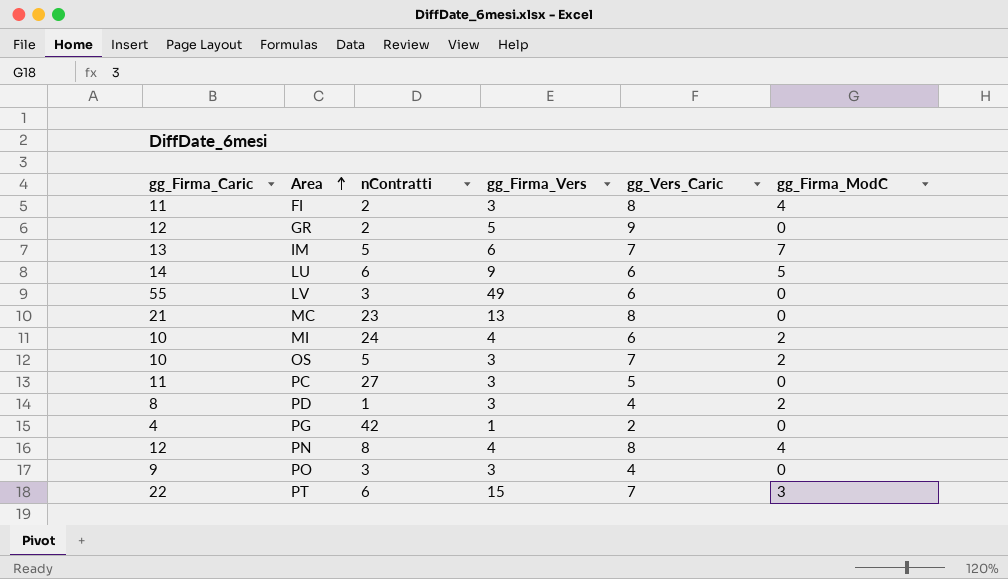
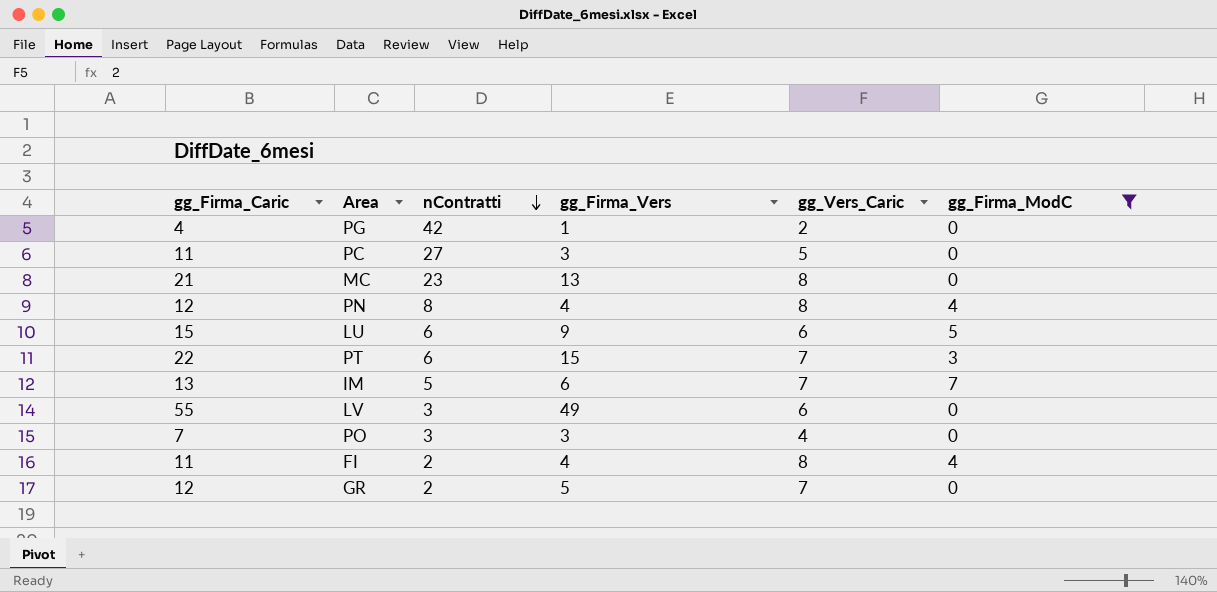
filter: none -> gg_Firma_ModC != 2
row order: Area ascending -> nContratti descending
LU | gg_Firma_Caric: 14 -> 15
PO | gg_Firma_Caric: 9 -> 7
FI | gg_Firma_Vers: 3 -> 4
GR | gg_Vers_Caric: 9 -> 7

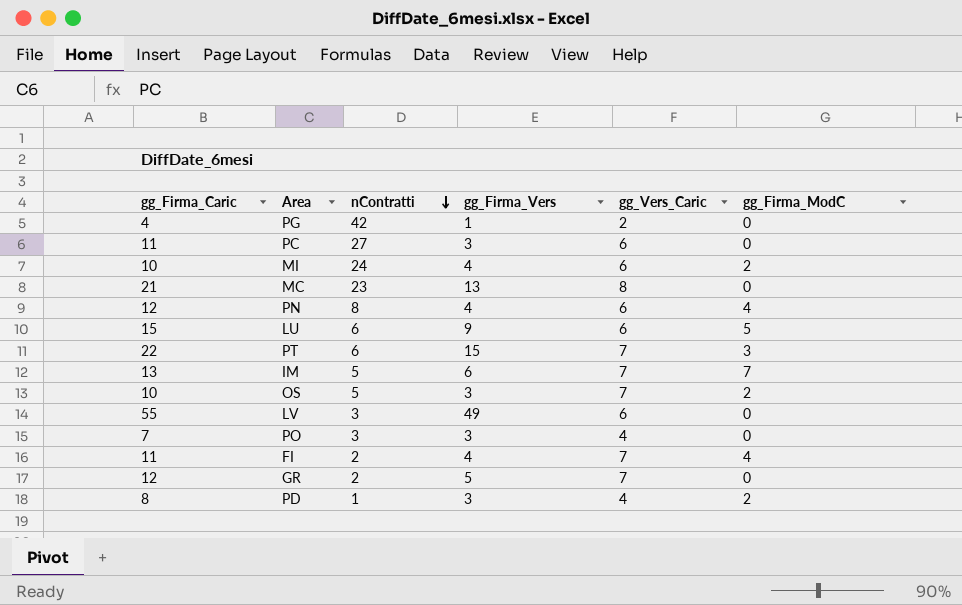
filter: gg_Firma_ModC != 2 -> none
PC | gg_Vers_Caric: 5 -> 6
PN | gg_Vers_Caric: 8 -> 6
FI | gg_Vers_Caric: 8 -> 7

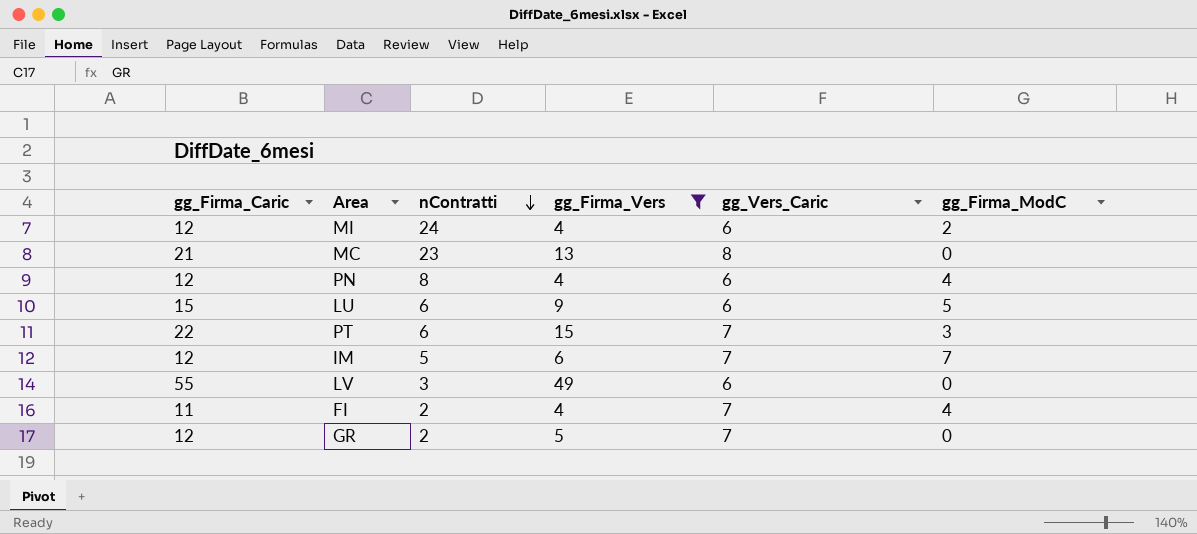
filter: none -> gg_Firma_Vers >= 4
MI | gg_Firma_Caric: 10 -> 12
IM | gg_Firma_Caric: 13 -> 12

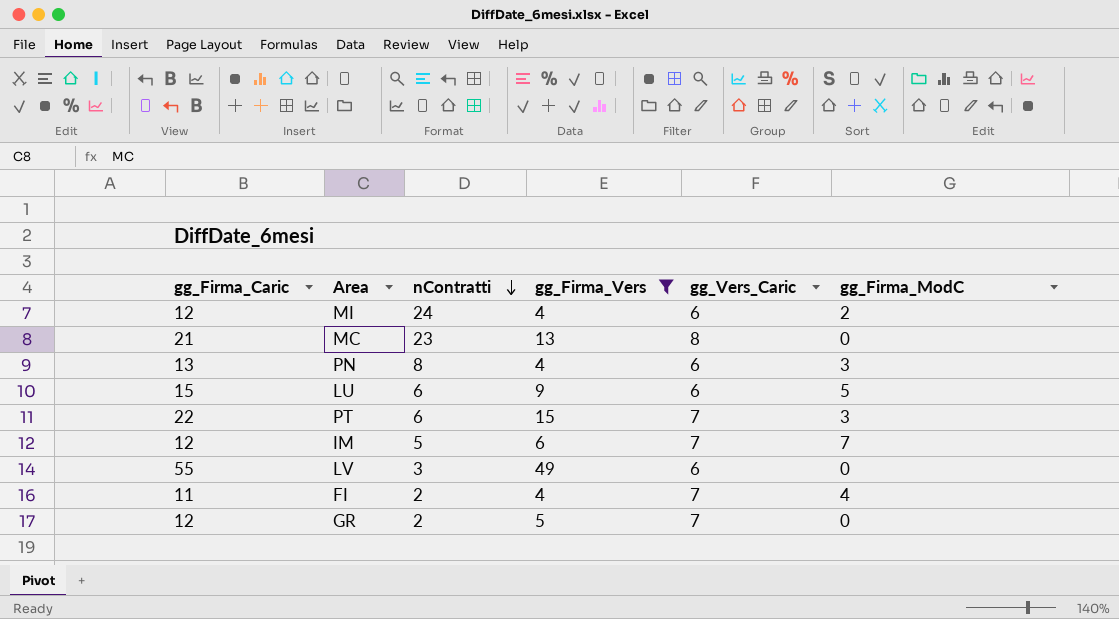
PN | gg_Firma_Caric: 12 -> 13
PN | gg_Firma_ModC: 4 -> 3

